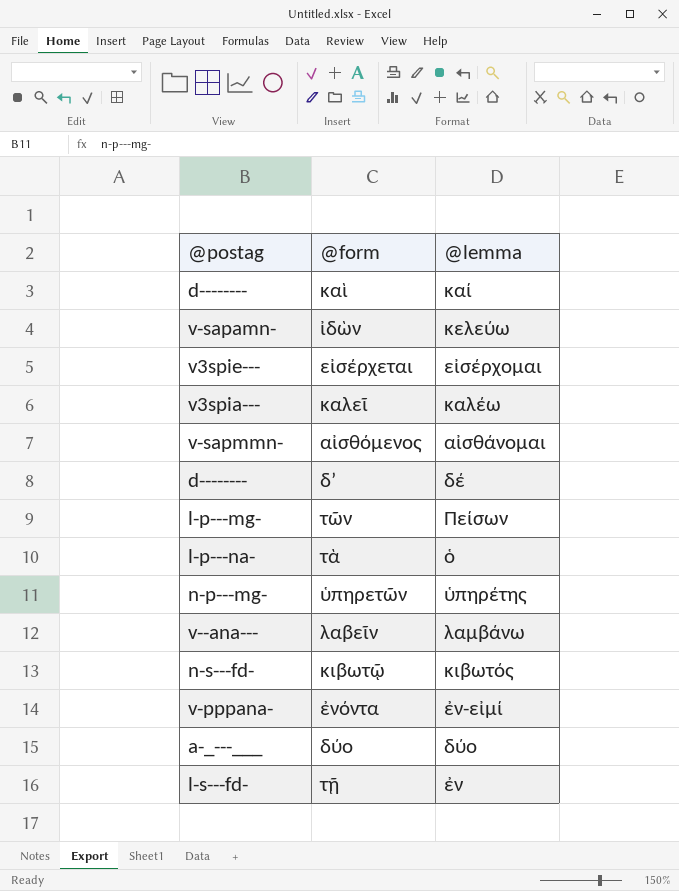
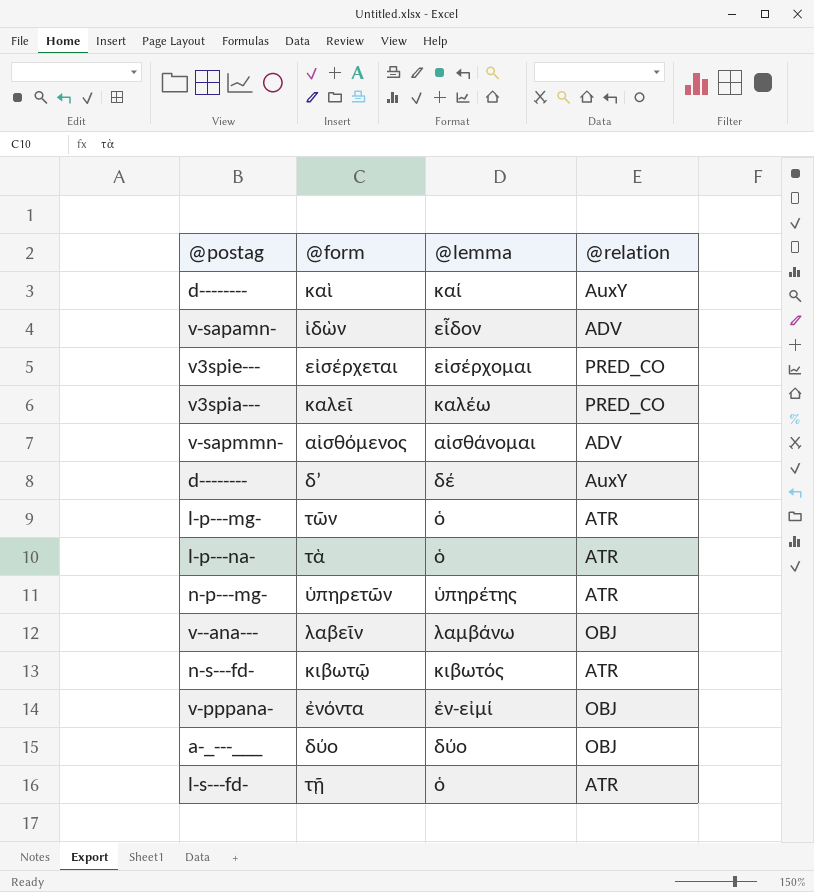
column @relation | position: none -> 4
ἰδὼν | @lemma: κελεύω -> εἶδον
τῶν | @lemma: Πείσων -> ὁ
τῇ | @lemma: ἐν -> ὁ

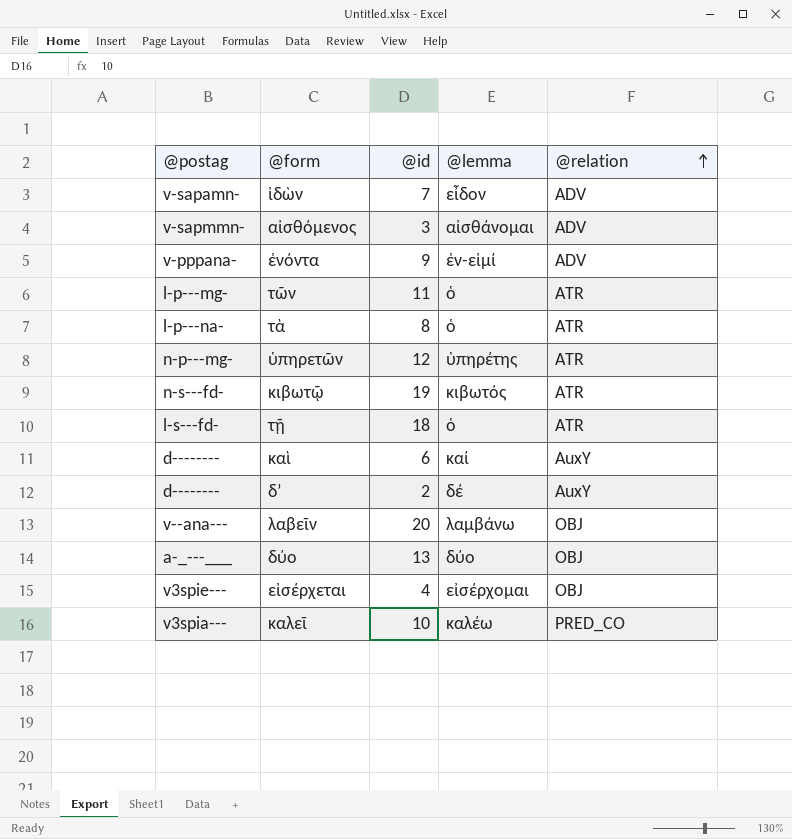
row order: none -> @relation ascending
column @id | position: none -> 3
ἐνόντα | @relation: OBJ -> ADV
εἰσέρχεται | @relation: PRED_CO -> OBJ

